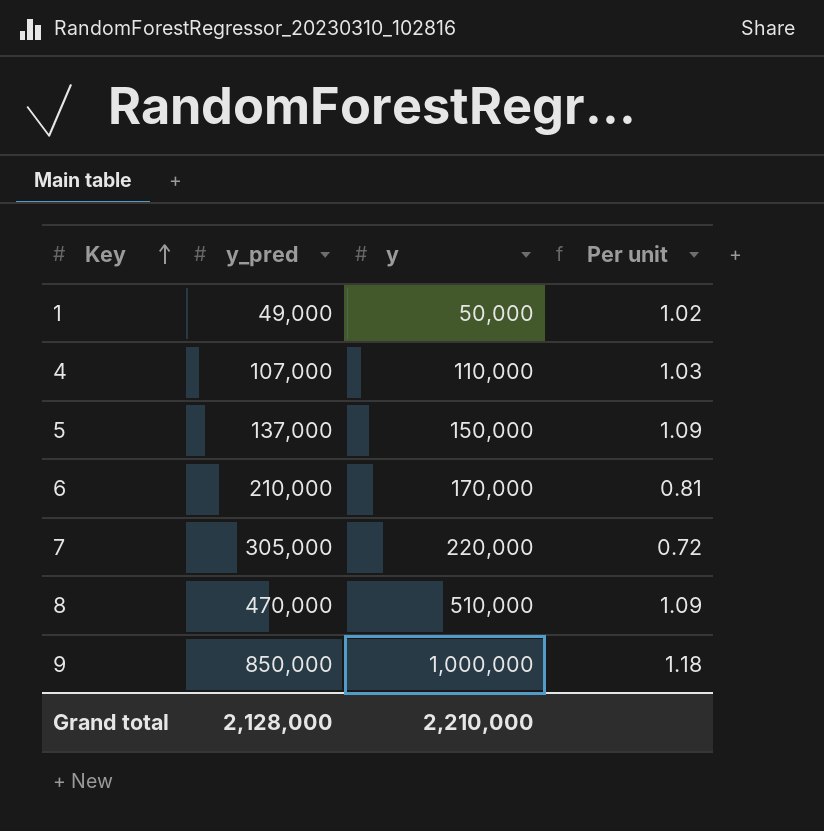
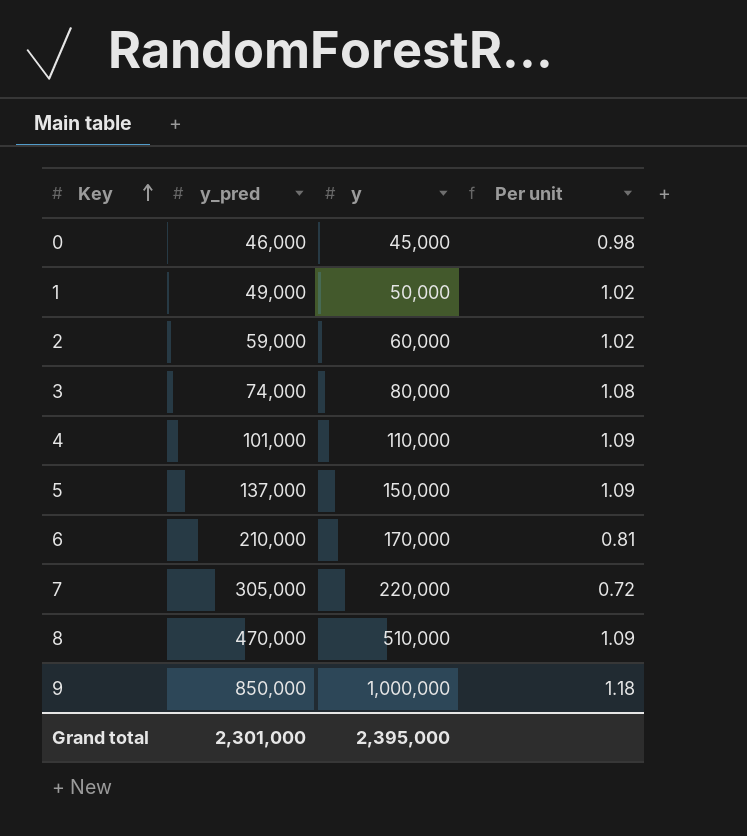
row 0: none -> 46,000 | 45,000 | 0.98
row 2: none -> 59,000 | 60,000 | 1.02
row 3: none -> 74,000 | 80,000 | 1.08
4 | y_pred: 107,000 -> 101,000
4 | Per unit: 1.03 -> 1.09
Grand total | y_pred: 2,128,000 -> 2,301,000
Grand total | y: 2,210,000 -> 2,395,000

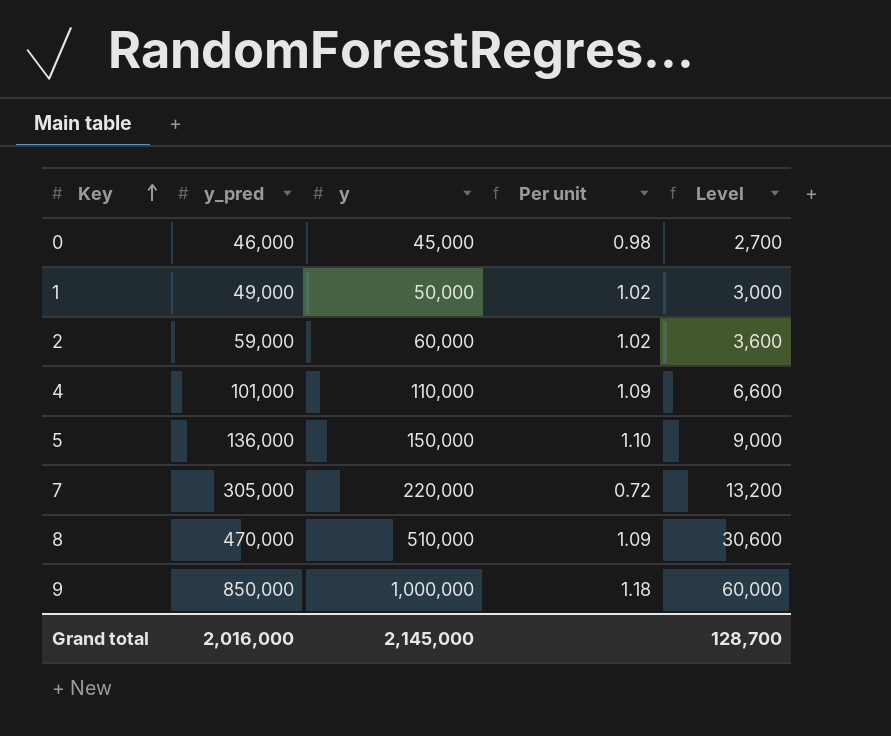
column Level | formula: none -> [y] * 0.06
row 3: 74,000 | 80,000 | 1.08 -> none
row 6: 210,000 | 170,000 | 0.81 -> none
5 | y_pred: 137,000 -> 136,000
5 | Per unit: 1.09 -> 1.10
Grand total | y_pred: 2,301,000 -> 2,016,000
Grand total | y: 2,395,000 -> 2,145,000

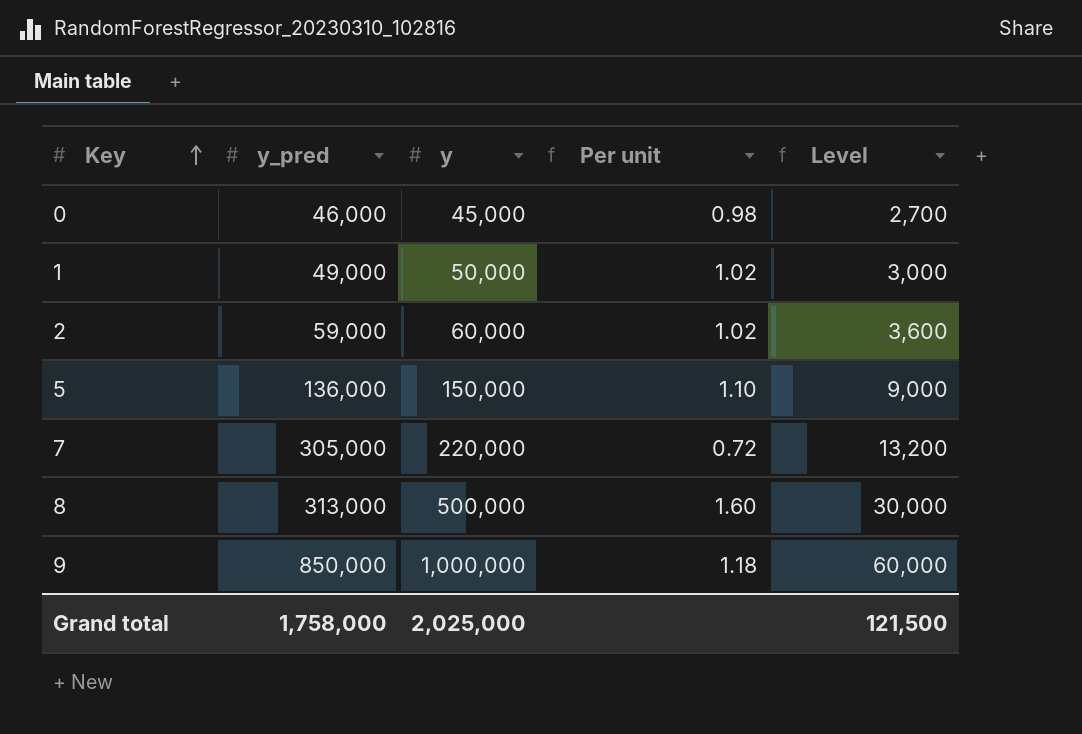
row 4: 101,000 | 110,000 | 1.09 | 6,600 -> none
8 | y_pred: 470,000 -> 313,000
8 | y: 510,000 -> 500,000
8 | Per unit: 1.09 -> 1.60
8 | Level: 30,600 -> 30,000
Grand total | y_pred: 2,016,000 -> 1,758,000
Grand total | y: 2,145,000 -> 2,025,000
Grand total | Level: 128,700 -> 121,500

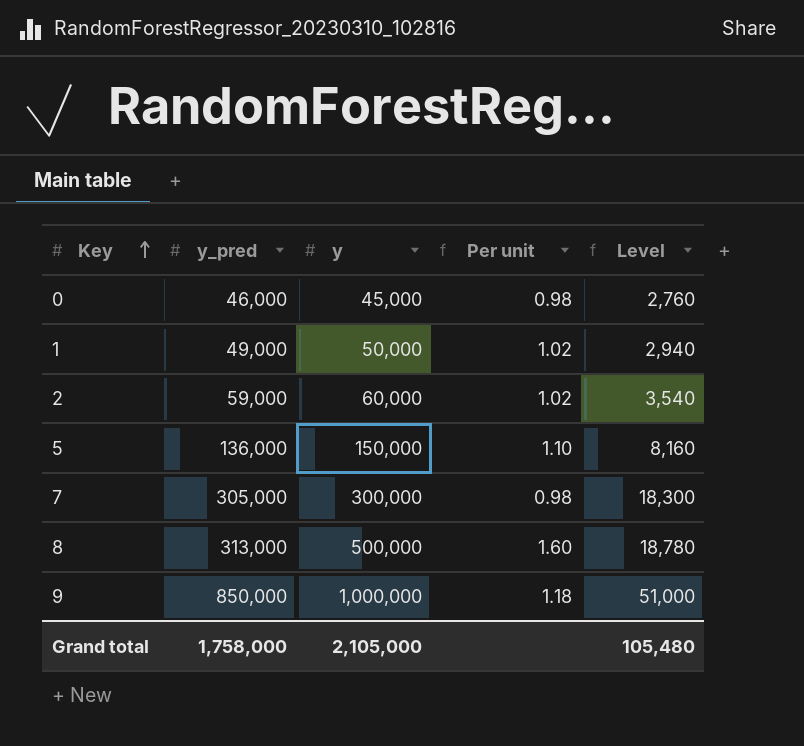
column Level | formula: [y] * 0.06 -> [y_pred] * 0.06
7 | y: 220,000 -> 300,000
7 | Per unit: 0.72 -> 0.98
Grand total | y: 2,025,000 -> 2,105,000
Grand total | Level: 121,500 -> 105,480

